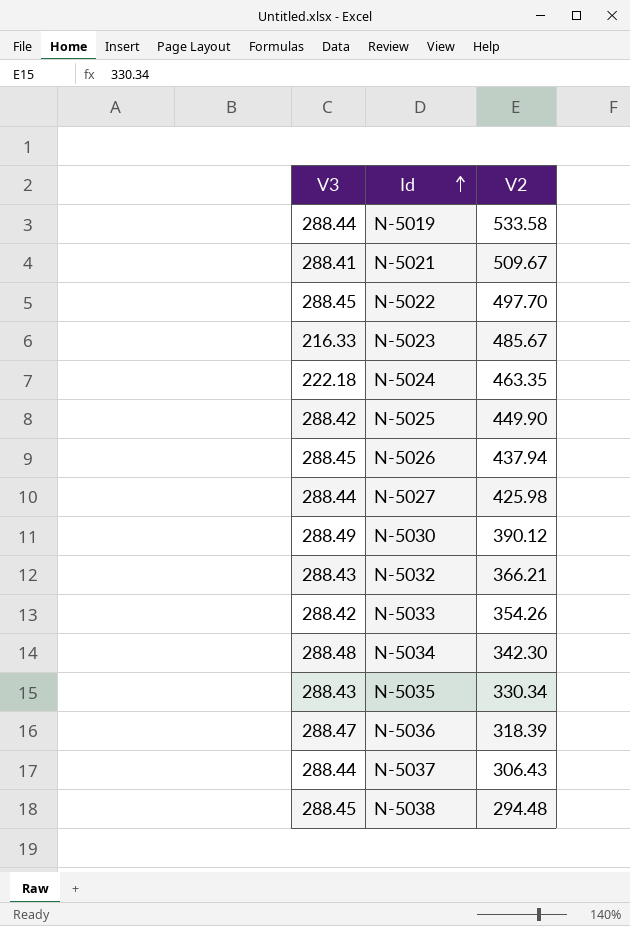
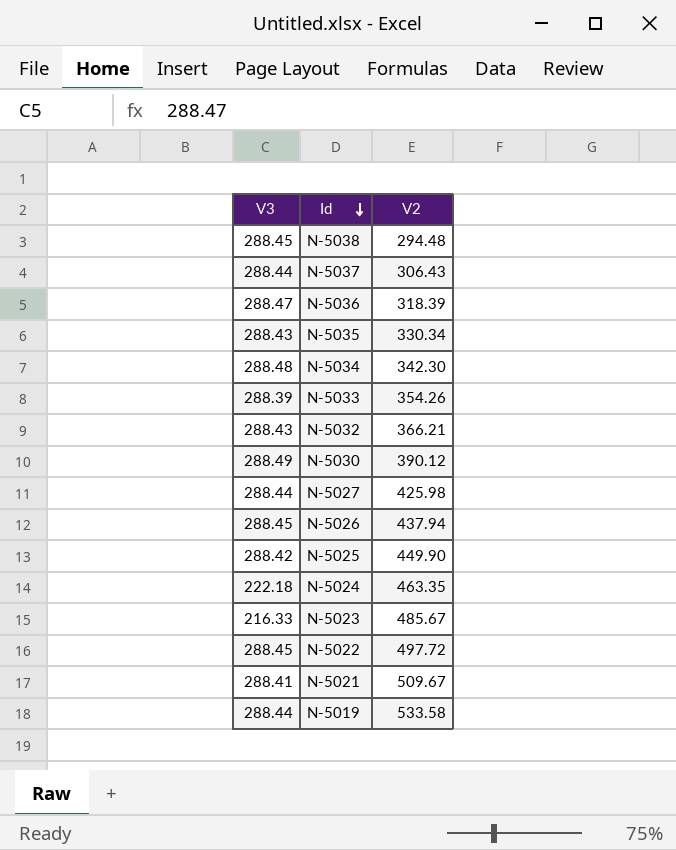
row order: Id ascending -> Id descending
N-5033 | V3: 288.42 -> 288.39
N-5022 | V2: 497.70 -> 497.72

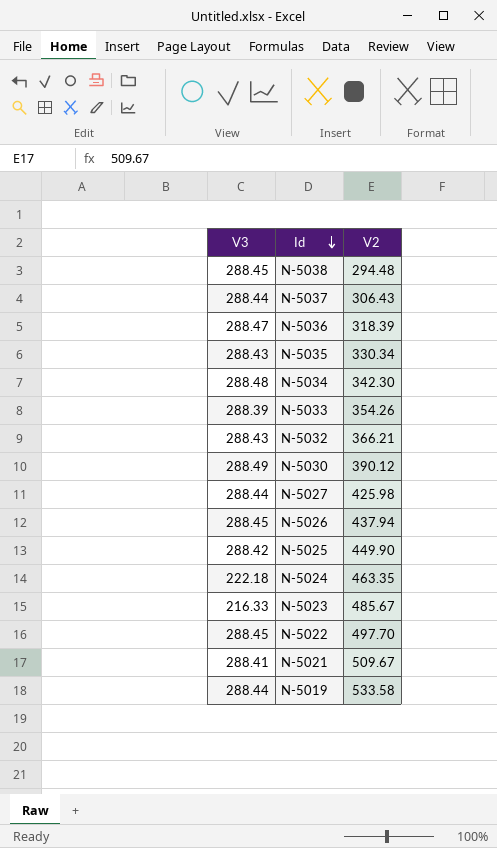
N-5022 | V2: 497.72 -> 497.70

